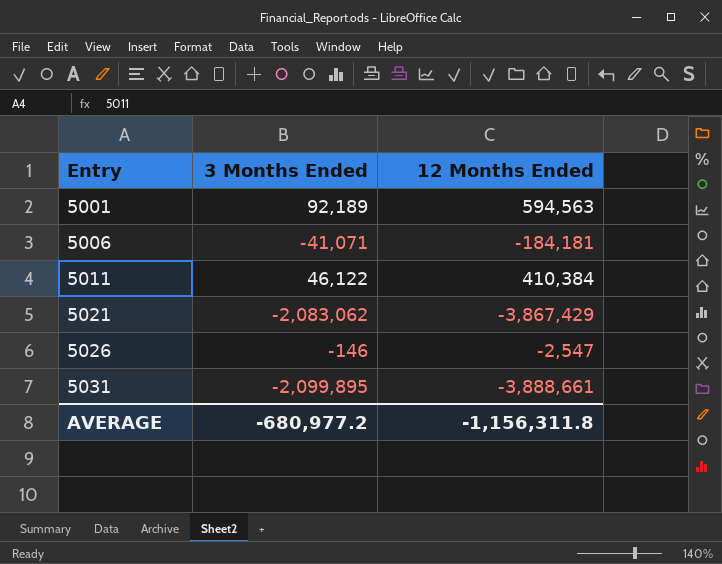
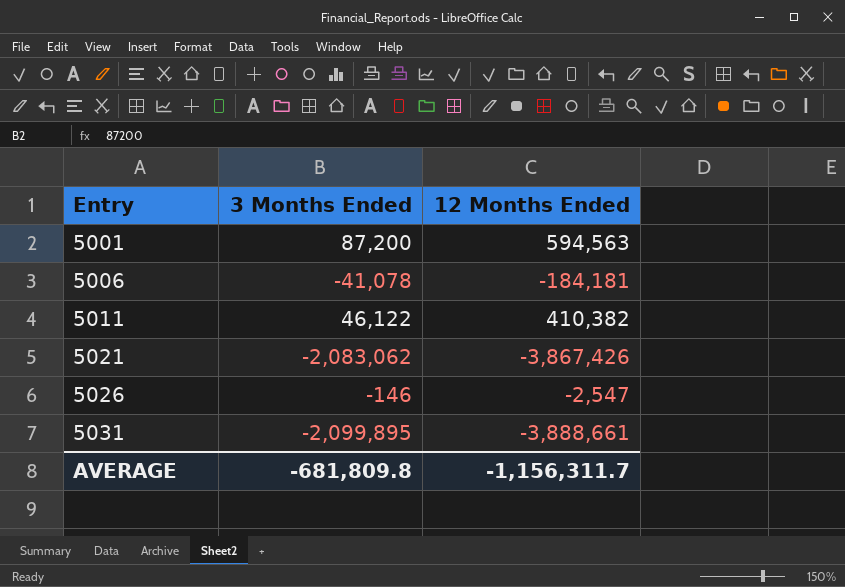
5001 | 3 Months Ended: 92,189 -> 87,200
5006 | 3 Months Ended: -41,071 -> -41,078
5011 | 12 Months Ended: 410,384 -> 410,382
5021 | 12 Months Ended: -3,867,429 -> -3,867,426
AVERAGE | 3 Months Ended: -680,977.2 -> -681,809.8
AVERAGE | 12 Months Ended: -1,156,311.8 -> -1,156,311.7

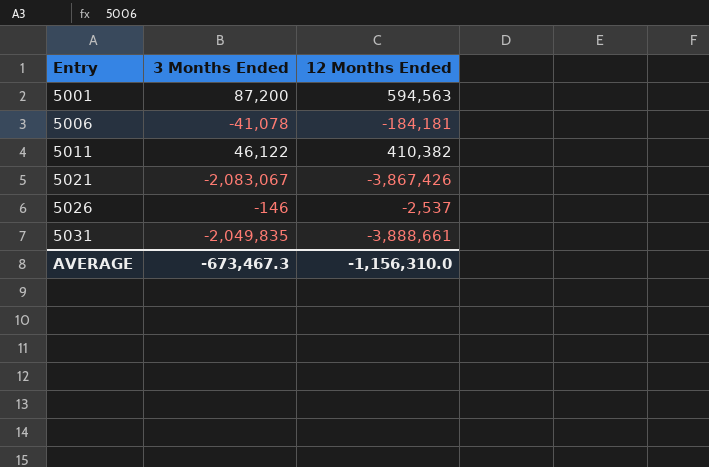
5021 | 3 Months Ended: -2,083,062 -> -2,083,067
5026 | 12 Months Ended: -2,547 -> -2,537
5031 | 3 Months Ended: -2,099,895 -> -2,049,835
AVERAGE | 3 Months Ended: -681,809.8 -> -673,467.3
AVERAGE | 12 Months Ended: -1,156,311.7 -> -1,156,310.0

